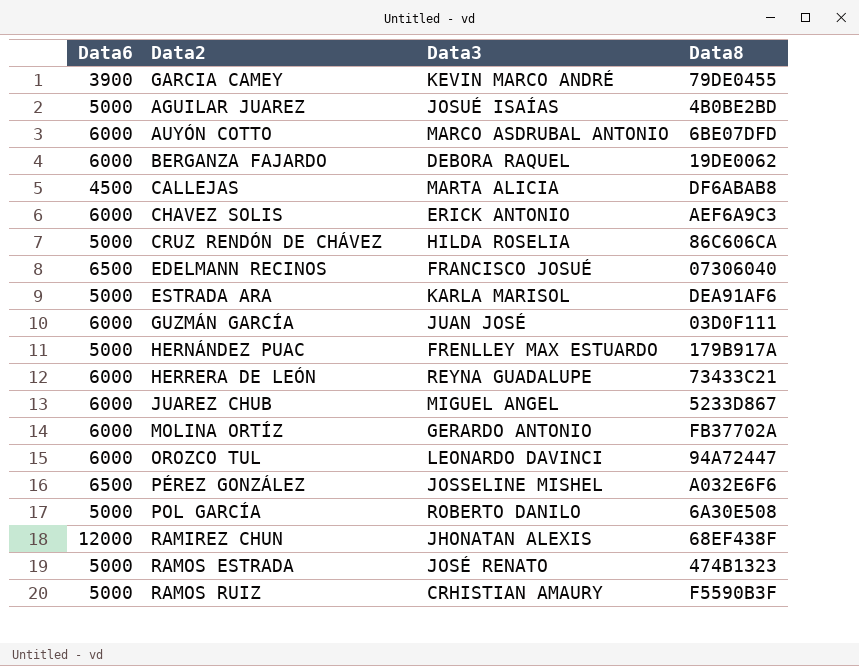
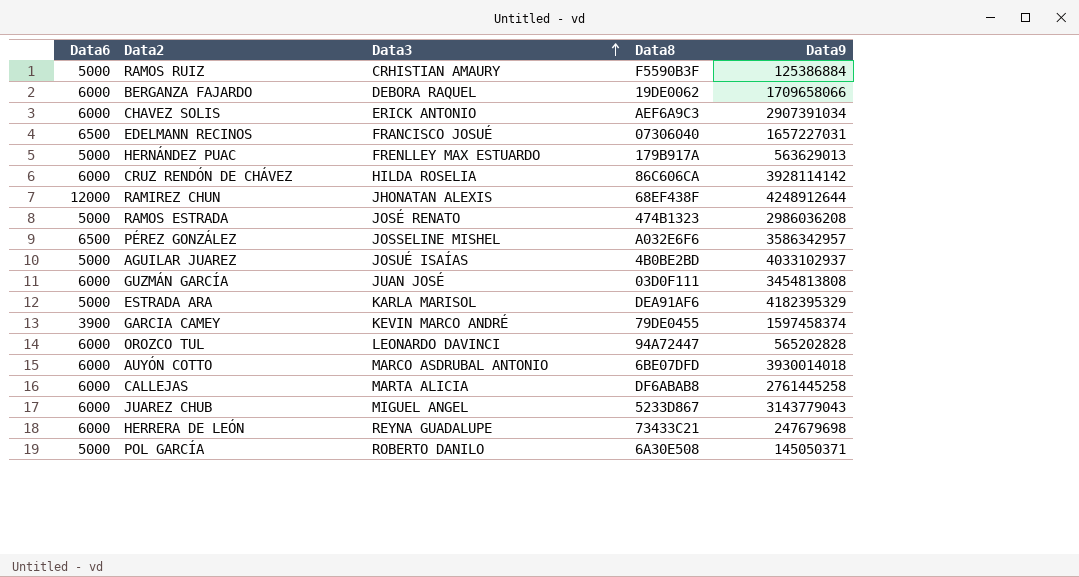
row order: none -> Data3 ascending
column Data9 | position: none -> 5
row MOLINA ORTÍZ: 6000 | GERARDO ANTONIO | FB37702A -> none
CRUZ RENDÓN DE CHÁVEZ | Data6: 5000 -> 6000
CALLEJAS | Data6: 4500 -> 6000

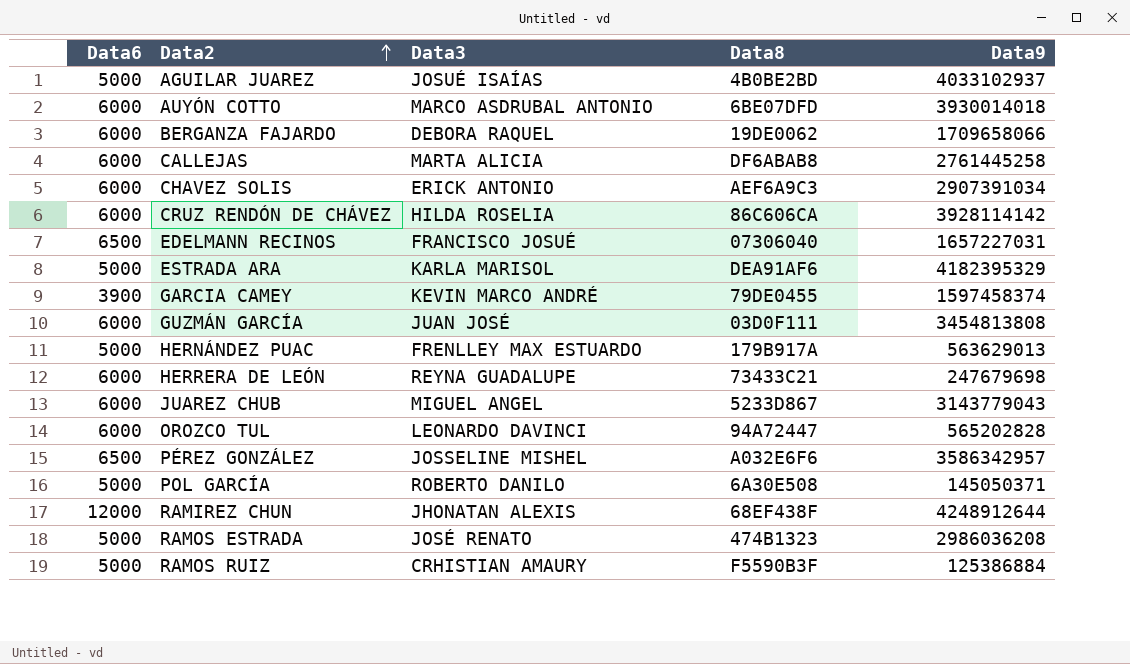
row order: Data3 ascending -> Data2 ascending

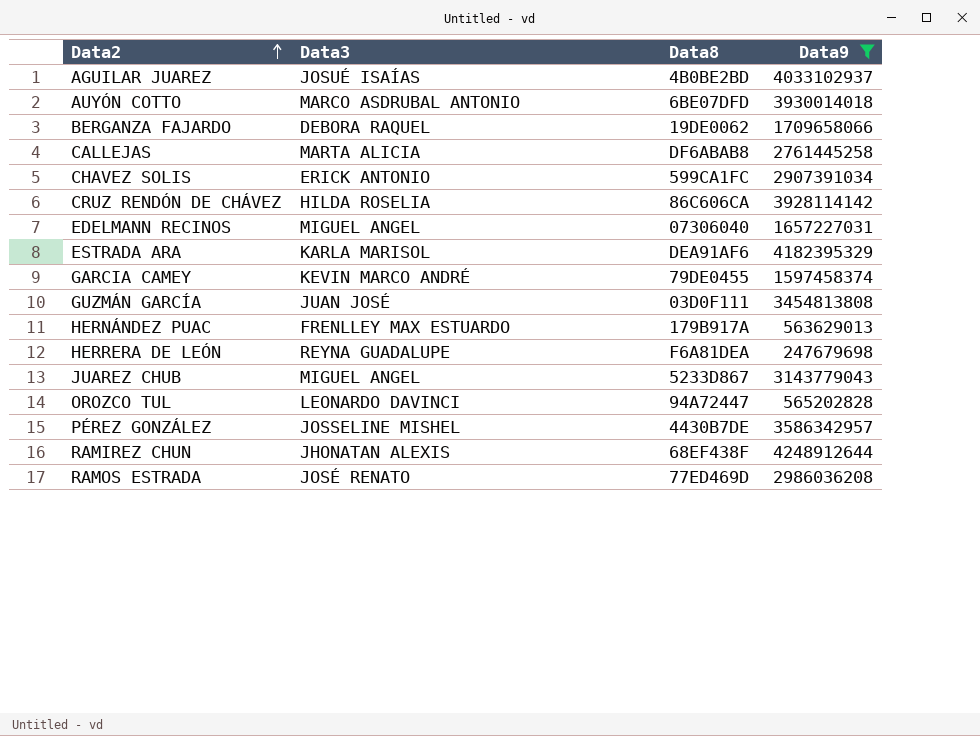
filter: none -> Data9 >= 247679698
column Data6 | position: 1 -> none
CHAVEZ SOLIS | Data8: AEF6A9C3 -> 599CA1FC
EDELMANN RECINOS | Data3: FRANCISCO JOSUÉ -> MIGUEL ANGEL
HERRERA DE LEÓN | Data8: 73433C21 -> F6A81DEA
PÉREZ GONZÁLEZ | Data8: A032E6F6 -> 4430B7DE
RAMOS ESTRADA | Data8: 474B1323 -> 77ED469D

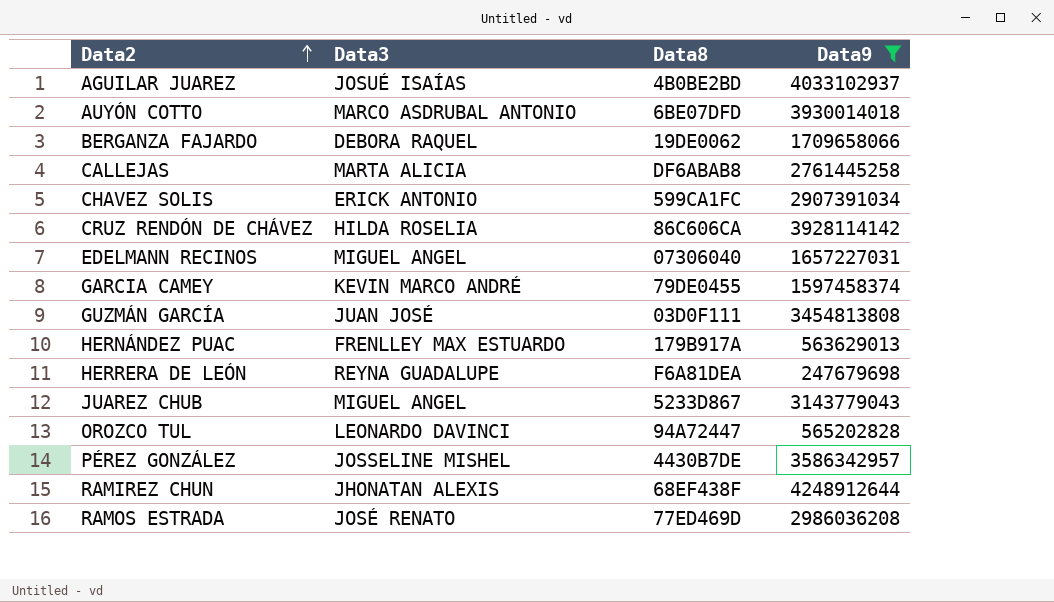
row ESTRADA ARA: KARLA MARISOL | DEA91AF6 | 4182395329 -> none

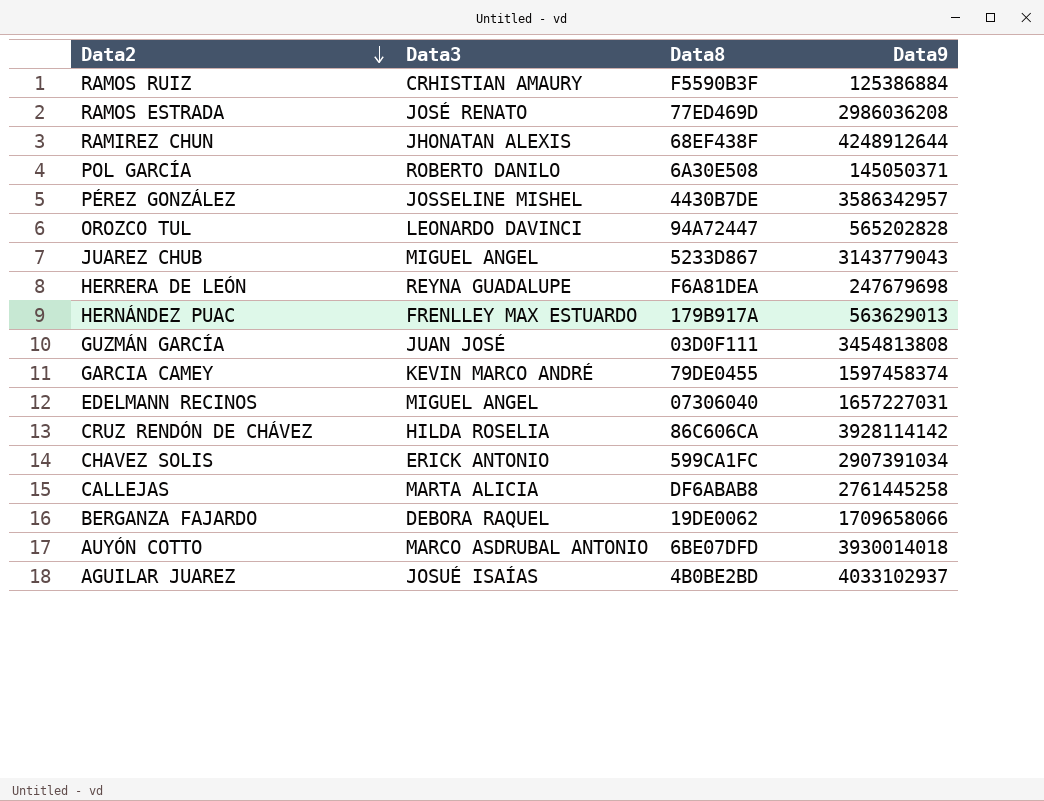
filter: Data9 >= 247679698 -> none
row order: Data2 ascending -> Data2 descending

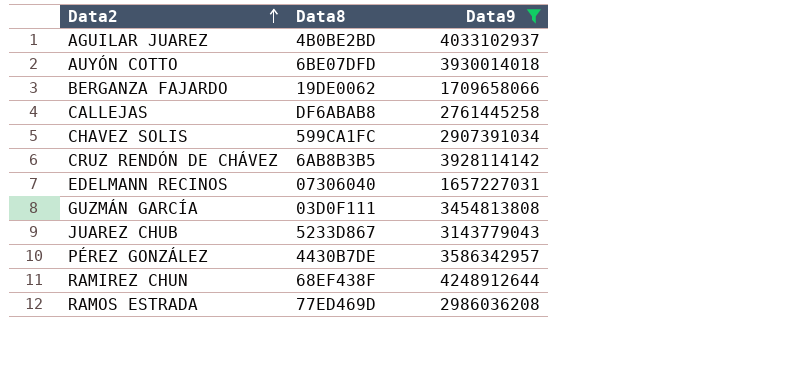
filter: none -> Data9 >= 1657227031
row order: Data2 descending -> Data2 ascending
column Data3 | position: 2 -> none
CRUZ RENDÓN DE CHÁVEZ | Data8: 86C606CA -> 6AB8B3B5

